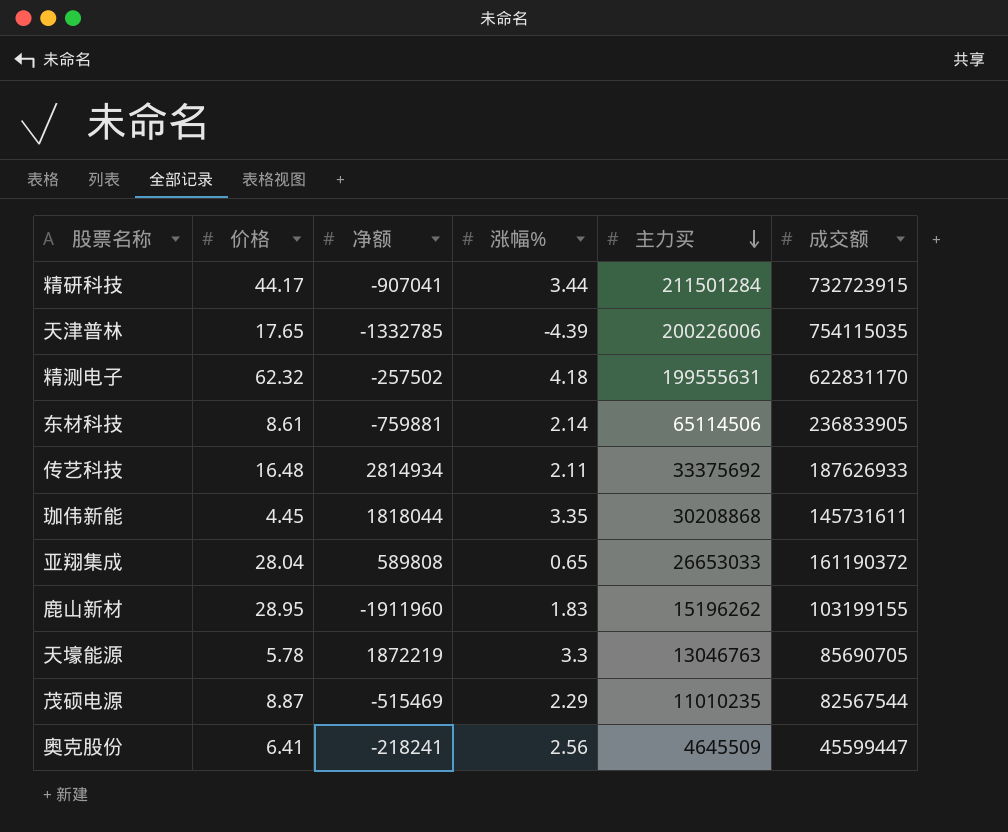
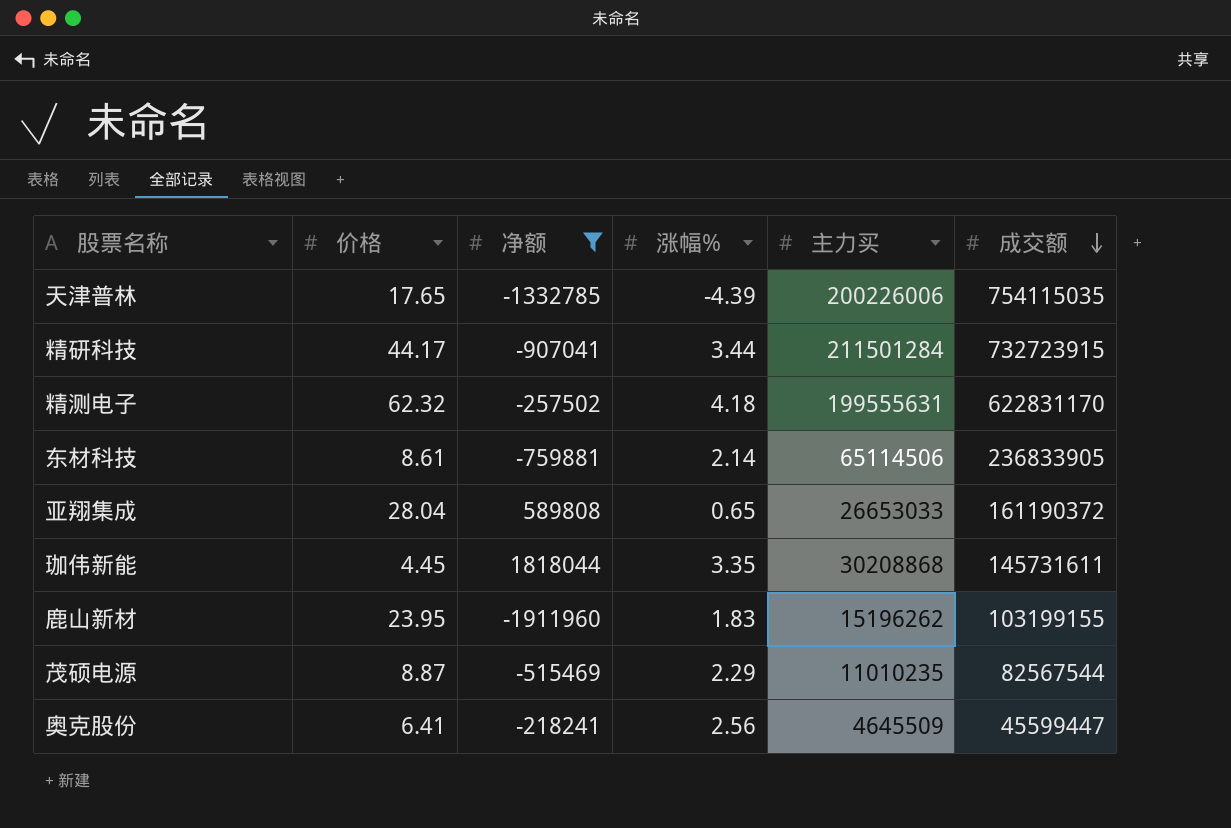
filter: none -> 净额 <= 1818044
row order: 主力买 descending -> 成交额 descending
鹿山新材 | 价格: 28.95 -> 23.95

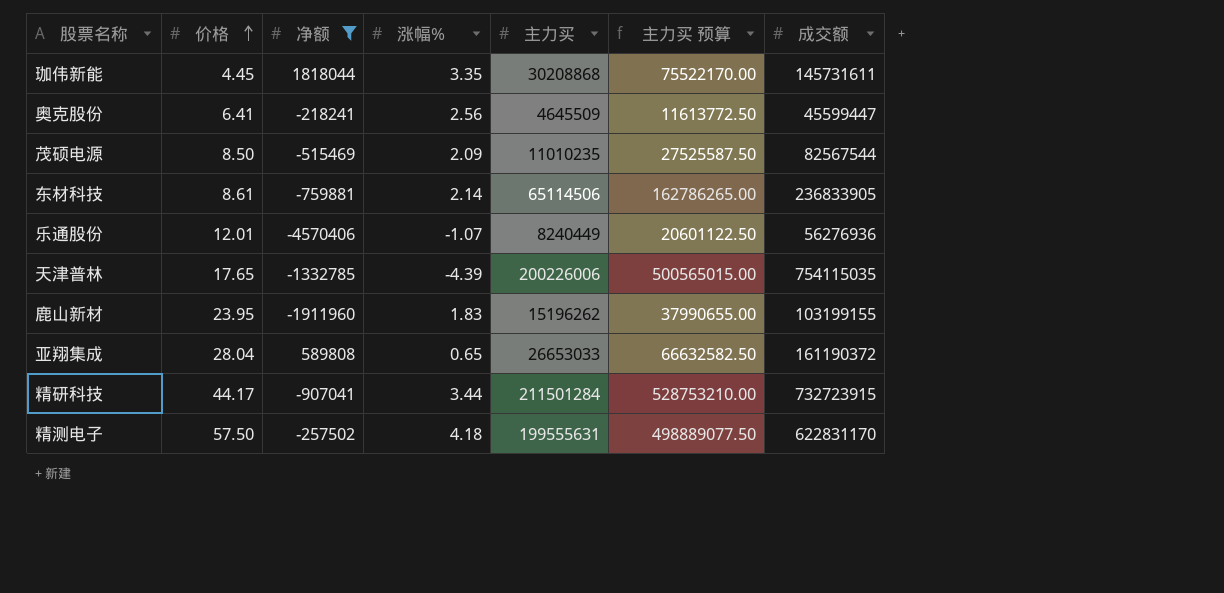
row order: 成交额 descending -> 价格 ascending
column 主力买 预算 | formula: none -> [主力买] * 2.5
茂硕电源 | 价格: 8.87 -> 8.50
茂硕电源 | 涨幅%: 2.29 -> 2.09
row 乐通股份: none -> 12.01 | -4570406 | -1.07 | 8240449 | 20601122.50 | 56276936
精测电子 | 价格: 62.32 -> 57.50

